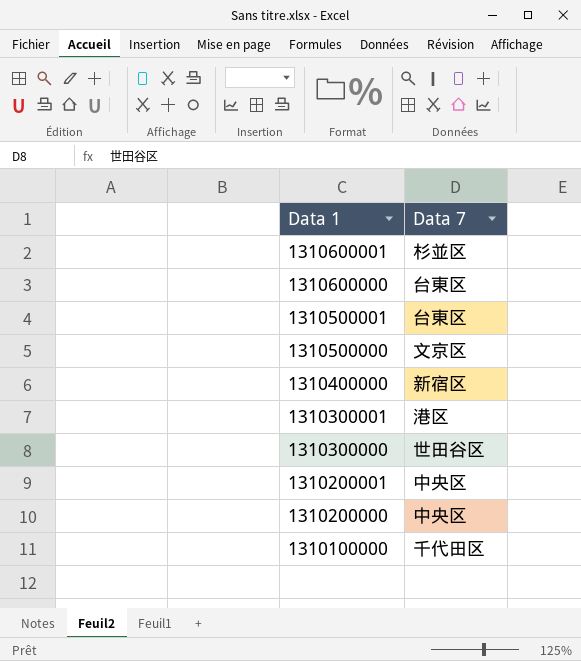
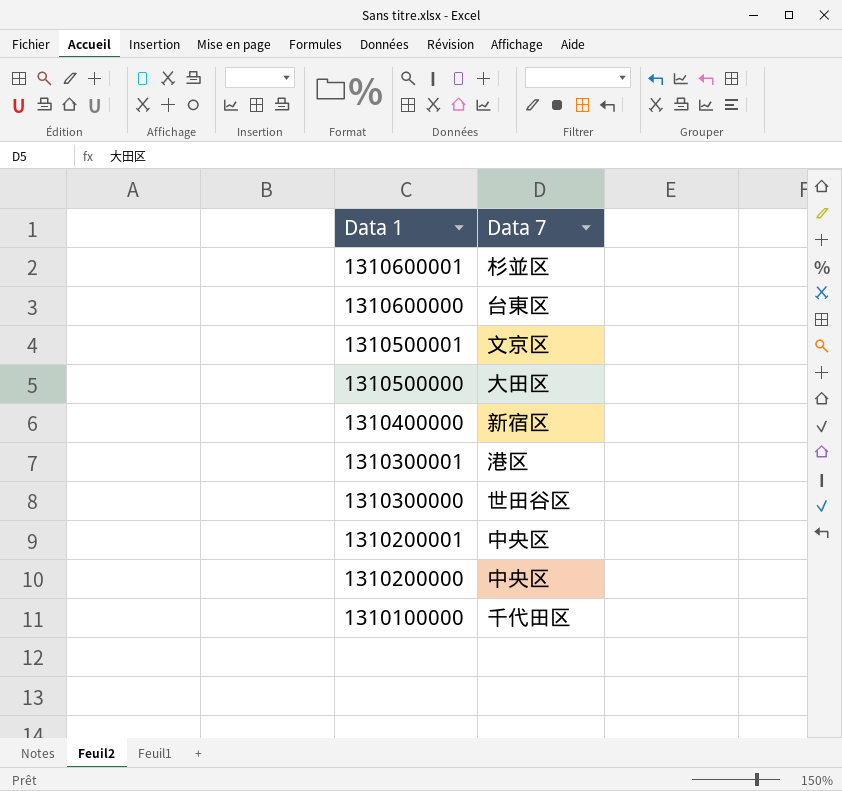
1310500001 | Data 7: 台東区 -> 文京区
1310500000 | Data 7: 文京区 -> 大田区

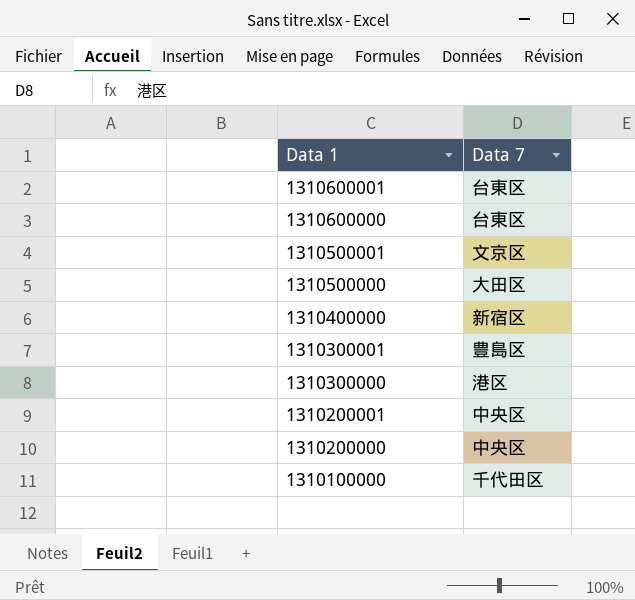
1310600001 | Data 7: 杉並区 -> 台東区
1310300001 | Data 7: 港区 -> 豊島区
1310300000 | Data 7: 世田谷区 -> 港区

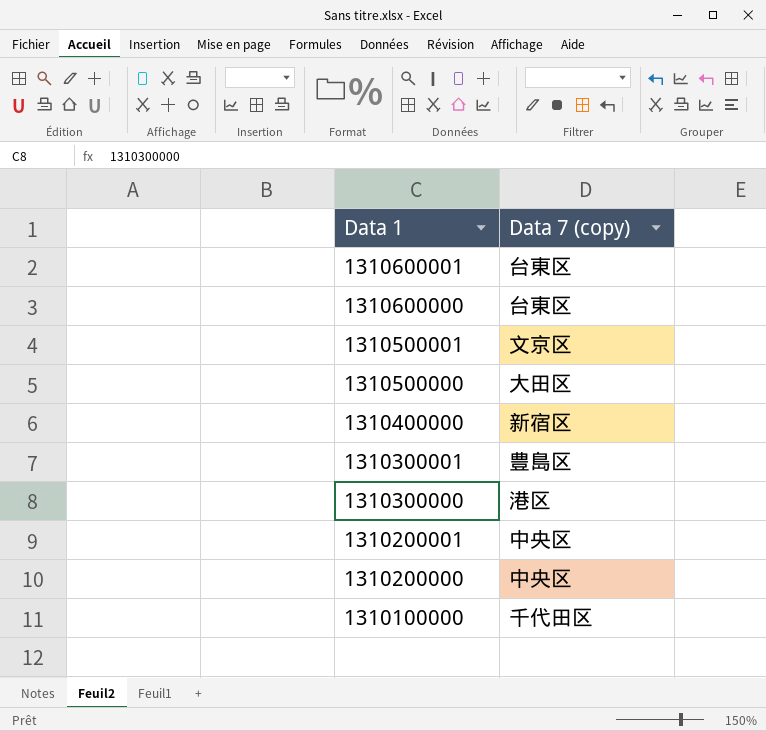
column name: Data 7 -> Data 7 (copy)

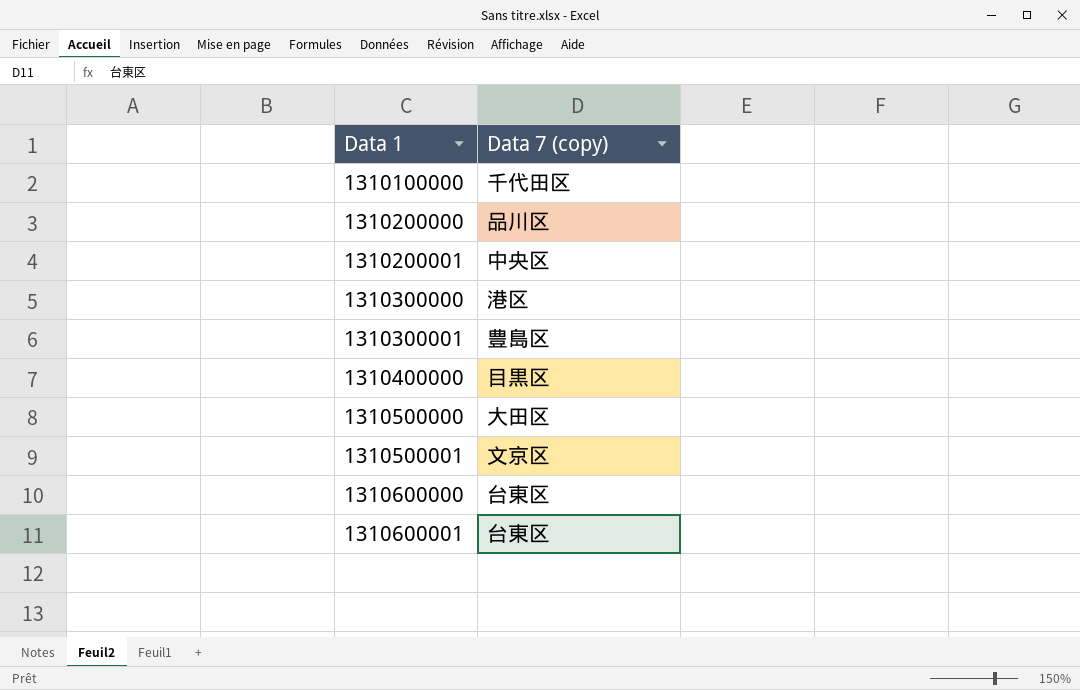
row order: Data 1 descending -> Data 1 ascending
1310200000 | Data 7 (copy): 中央区 -> 品川区
1310400000 | Data 7 (copy): 新宿区 -> 目黒区

